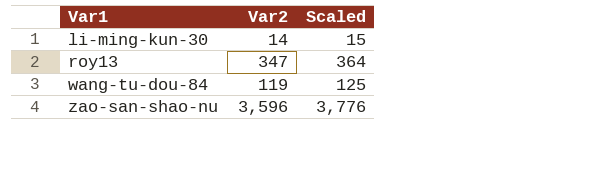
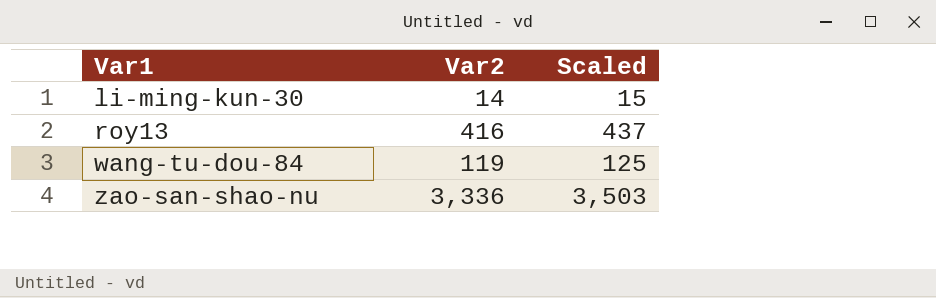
roy13 | Var2: 347 -> 416
roy13 | Scaled: 364 -> 437
zao-san-shao-nu | Var2: 3,596 -> 3,336
zao-san-shao-nu | Scaled: 3,776 -> 3,503

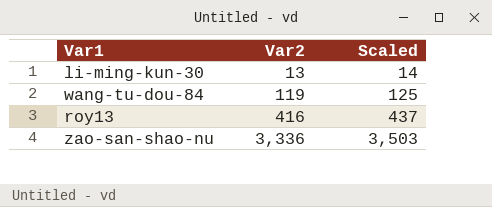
row order: Var1 ascending -> Var2 ascending
li-ming-kun-30 | Var2: 14 -> 13
li-ming-kun-30 | Scaled: 15 -> 14

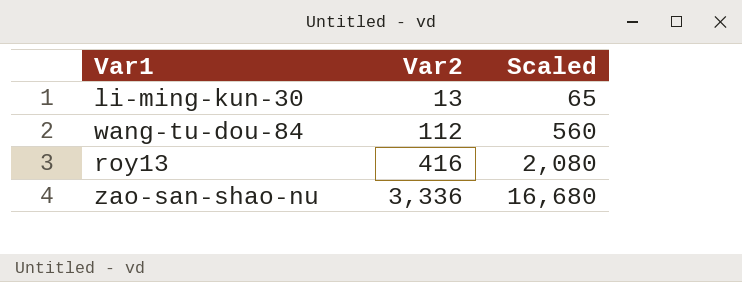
column Scaled | formula: [Var2] * 1.05 -> [Var2] * 5
wang-tu-dou-84 | Var2: 119 -> 112

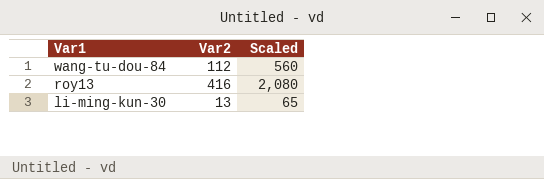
row order: Var2 ascending -> Var1 descending
row zao-san-shao-nu: 3,336 | 16,680 -> none

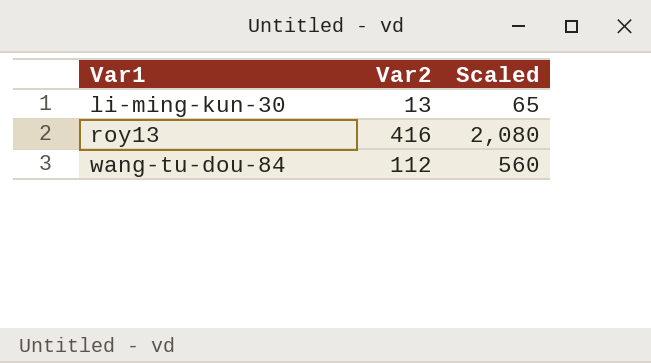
row order: Var1 descending -> Var1 ascending

